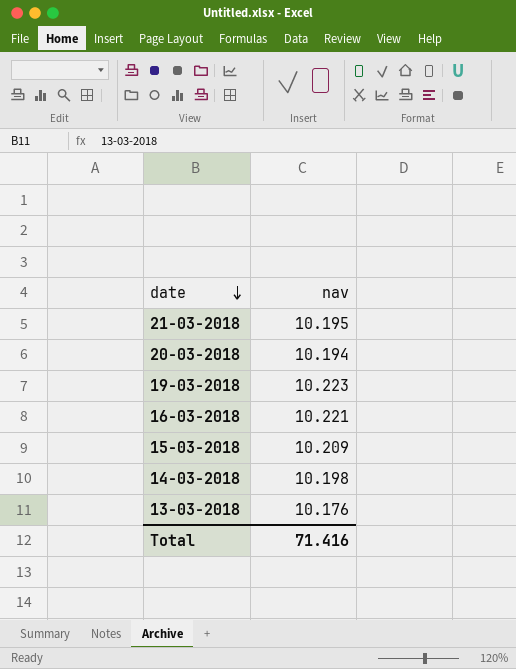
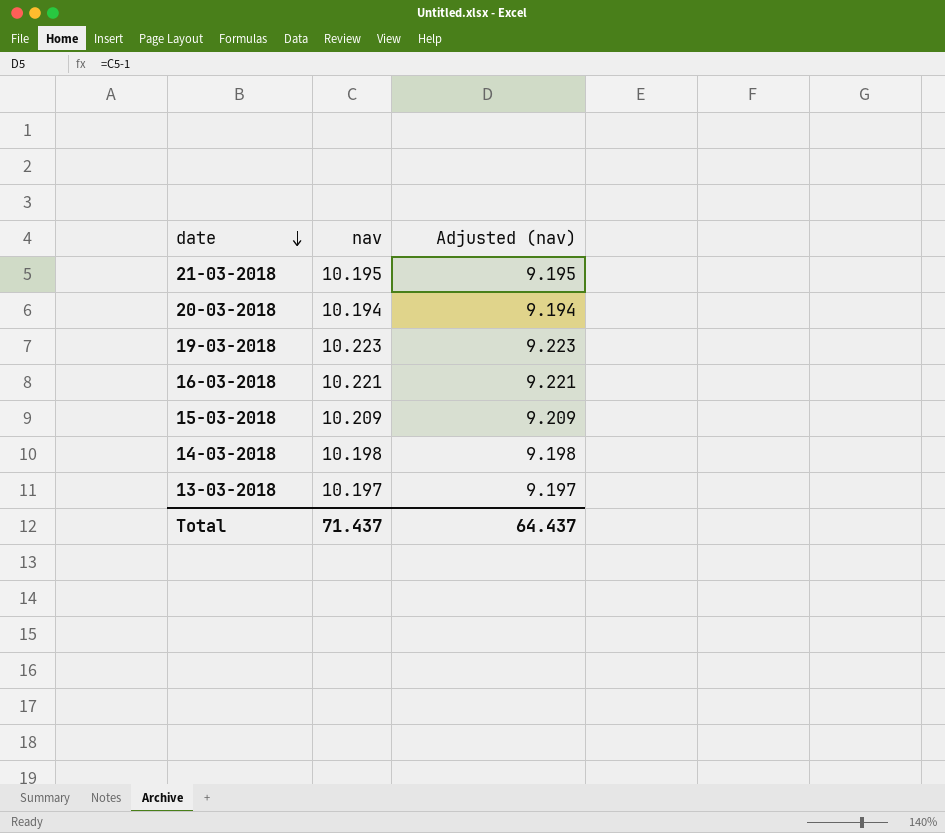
column Adjusted (nav) | formula: none -> [nav] - 1
13-03-2018 | nav: 10.176 -> 10.197
Total | nav: 71.416 -> 71.437

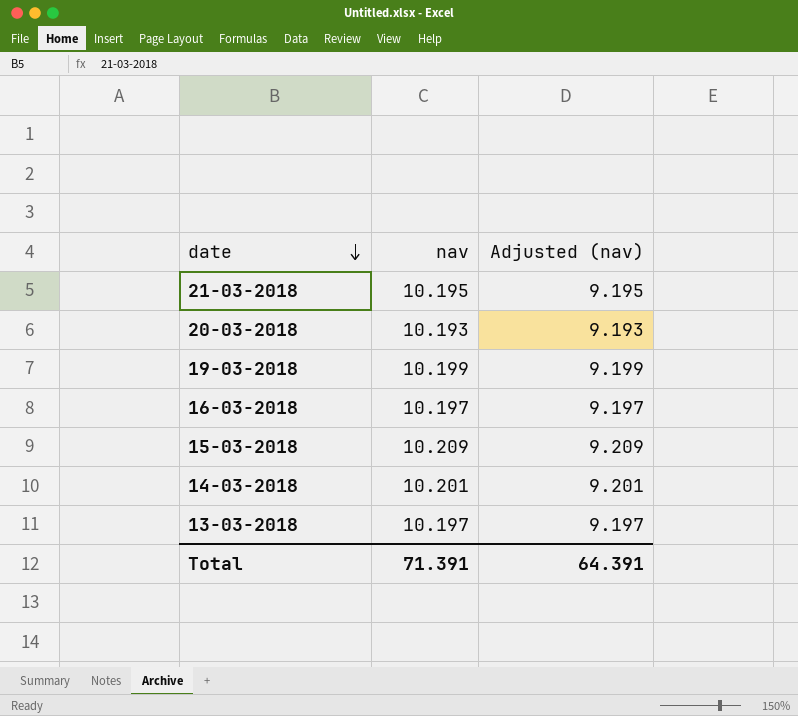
20-03-2018 | nav: 10.194 -> 10.193
20-03-2018 | Adjusted (nav): 9.194 -> 9.193
19-03-2018 | nav: 10.223 -> 10.199
19-03-2018 | Adjusted (nav): 9.223 -> 9.199
16-03-2018 | nav: 10.221 -> 10.197
16-03-2018 | Adjusted (nav): 9.221 -> 9.197
14-03-2018 | nav: 10.198 -> 10.201
14-03-2018 | Adjusted (nav): 9.198 -> 9.201
Total | nav: 71.437 -> 71.391
Total | Adjusted (nav): 64.437 -> 64.391

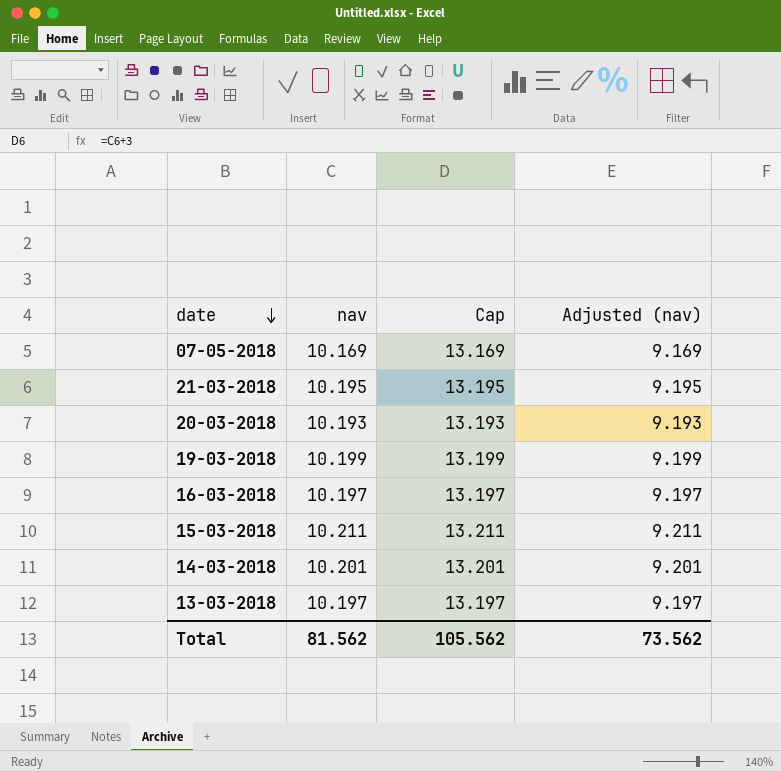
column Cap | formula: none -> [nav] + 3
row 07-05-2018: none -> 10.169 | 13.169 | 9.169
15-03-2018 | nav: 10.209 -> 10.211
15-03-2018 | Adjusted (nav): 9.209 -> 9.211
Total | nav: 71.391 -> 81.562
Total | Adjusted (nav): 64.391 -> 73.562

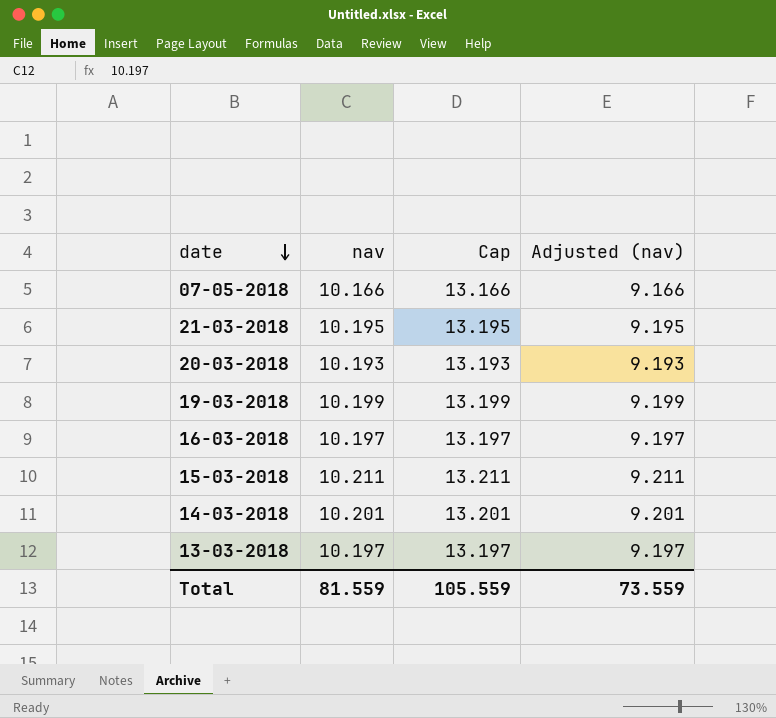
07-05-2018 | nav: 10.169 -> 10.166
07-05-2018 | Cap: 13.169 -> 13.166
07-05-2018 | Adjusted (nav): 9.169 -> 9.166
Total | nav: 81.562 -> 81.559
Total | Cap: 105.562 -> 105.559
Total | Adjusted (nav): 73.562 -> 73.559

